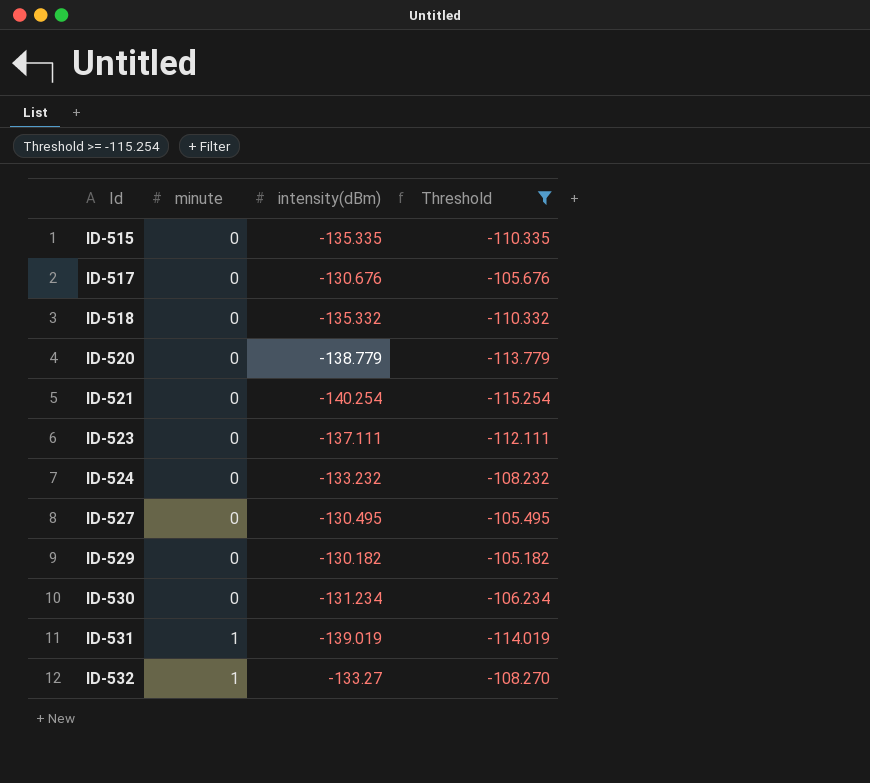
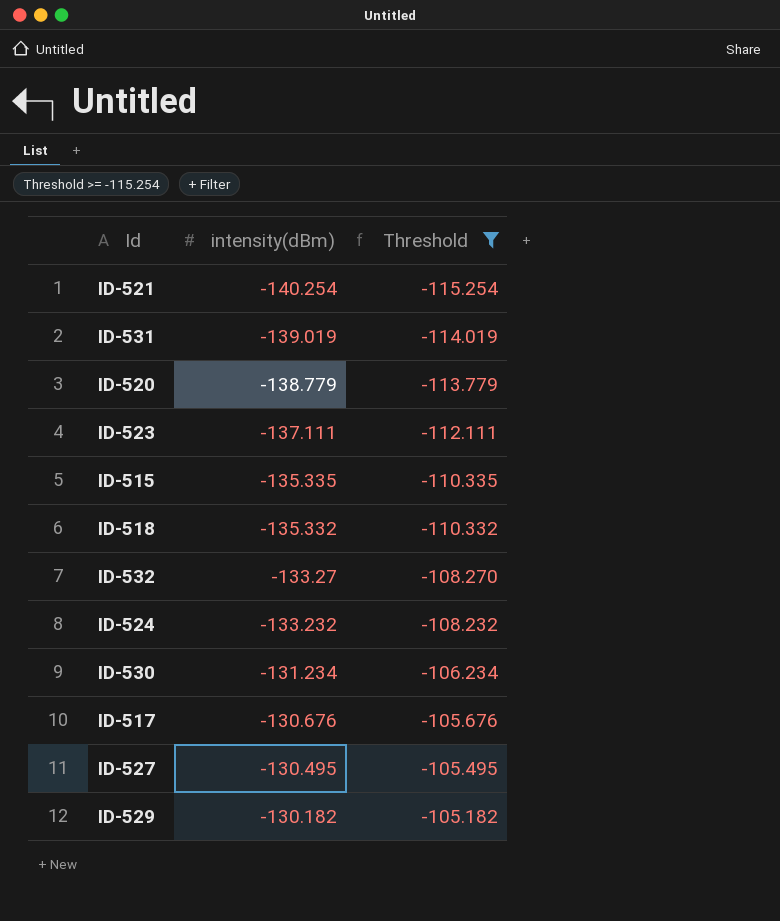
row order: Id ascending -> intensity(dBm) ascending
column minute | position: 2 -> none

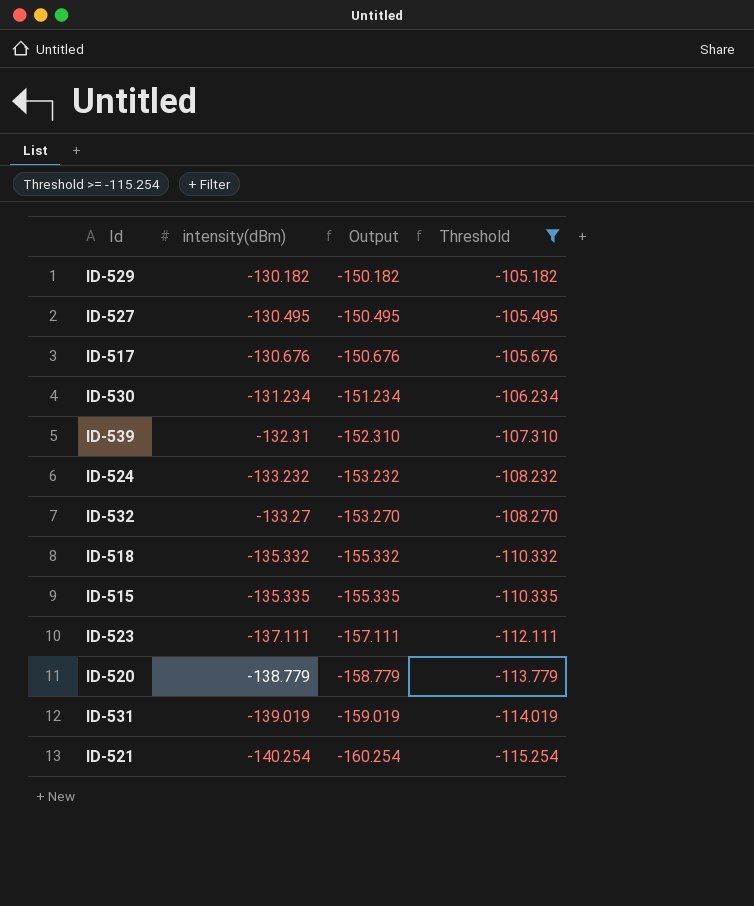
row order: intensity(dBm) ascending -> intensity(dBm) descending
column Output | formula: none -> [intensity(dBm)] - 20
row ID-539: none -> -132.31 | -152.310 | -107.310

